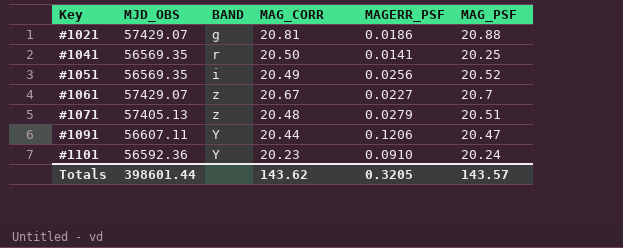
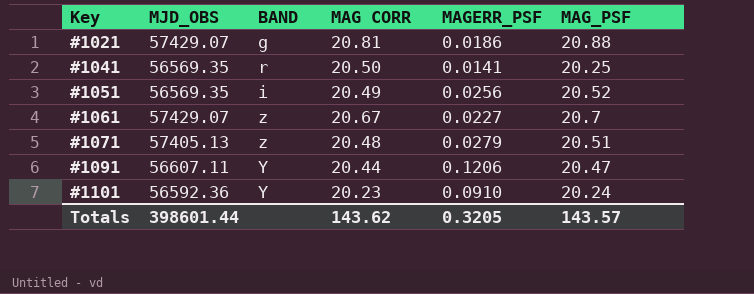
column name: MAG_CORR -> MAG CORR

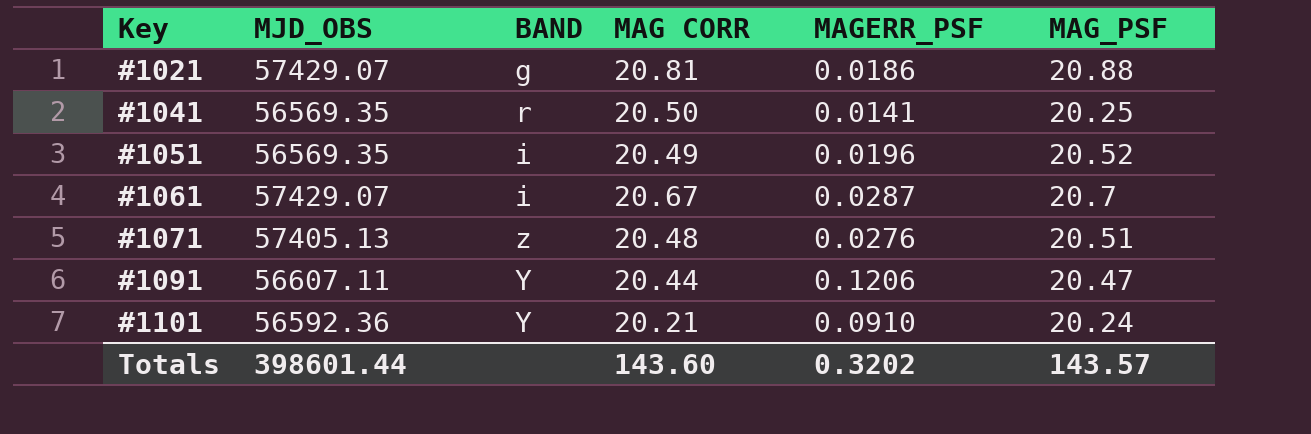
#1051 | MAGERR_PSF: 0.0256 -> 0.0196
#1061 | BAND: z -> i
#1061 | MAGERR_PSF: 0.0227 -> 0.0287
#1071 | MAGERR_PSF: 0.0279 -> 0.0276
#1101 | MAG CORR: 20.23 -> 20.21
Totals | MAG CORR: 143.62 -> 143.60
Totals | MAGERR_PSF: 0.3205 -> 0.3202

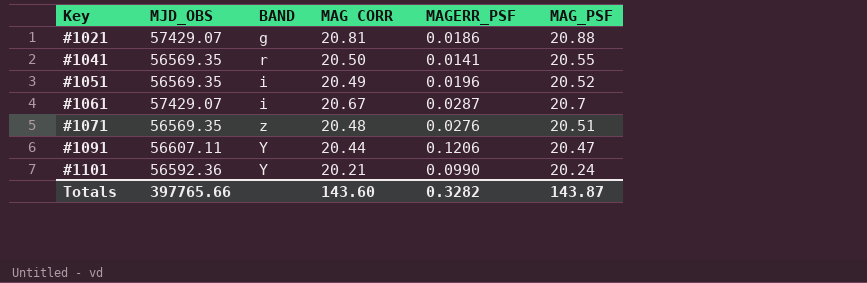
#1041 | MAG_PSF: 20.25 -> 20.55
#1071 | MJD_OBS: 57405.13 -> 56569.35
#1101 | MAGERR_PSF: 0.0910 -> 0.0990
Totals | MJD_OBS: 398601.44 -> 397765.66
Totals | MAGERR_PSF: 0.3202 -> 0.3282
Totals | MAG_PSF: 143.57 -> 143.87

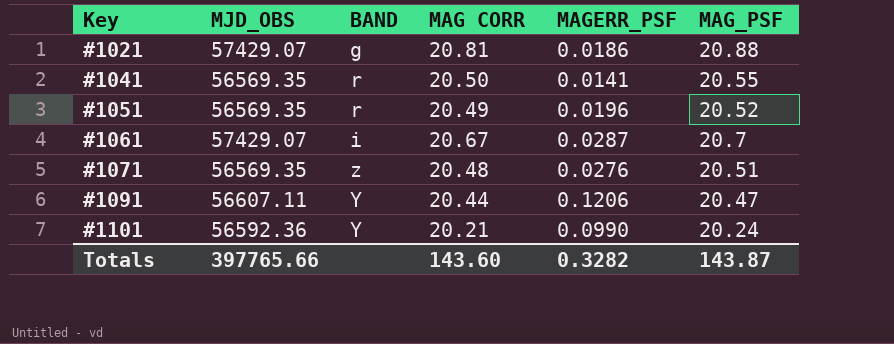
#1051 | BAND: i -> r

